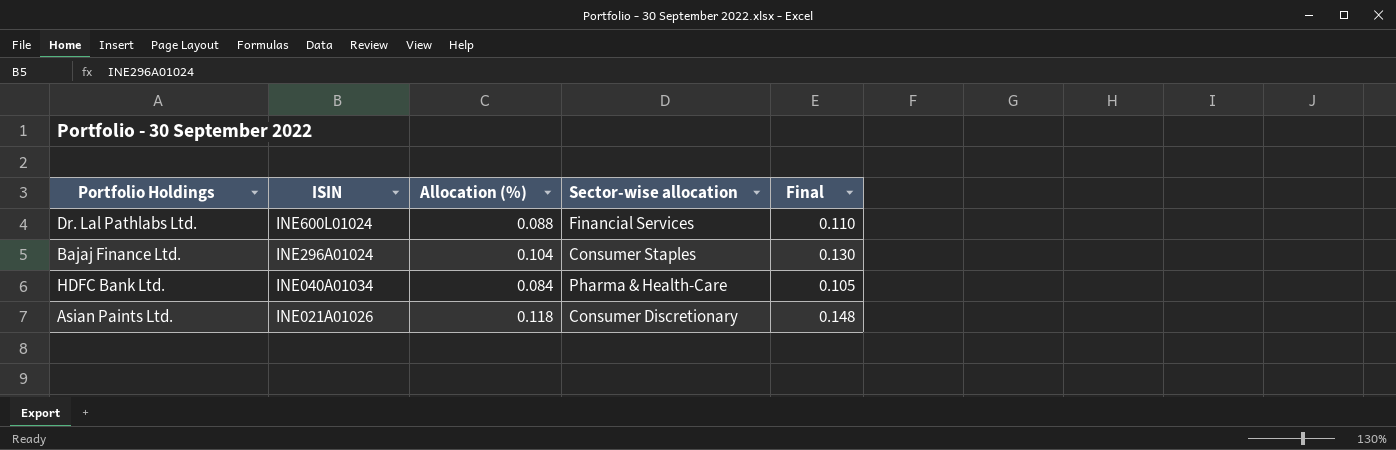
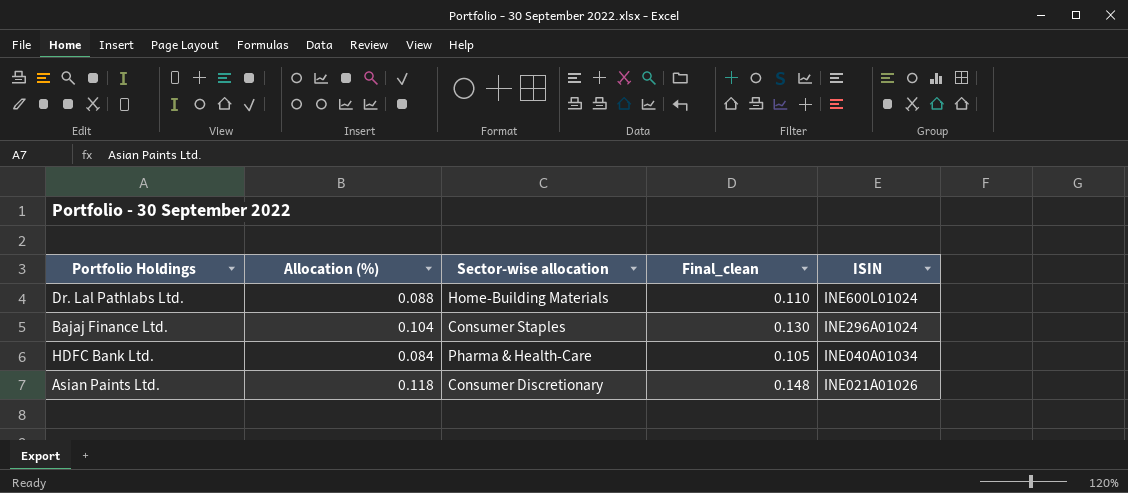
column name: Final -> Final_clean
column ISIN | position: 2 -> 5
Dr. Lal Pathlabs Ltd. | Sector-wise allocation: Financial Services -> Home-Building Materials

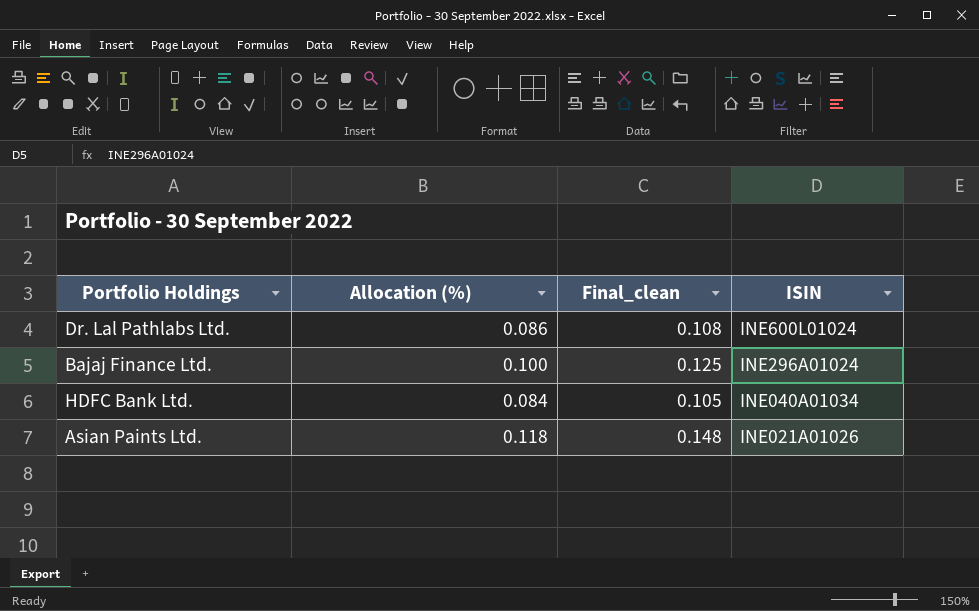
column Sector-wise allocation | position: 3 -> none
Dr. Lal Pathlabs Ltd. | Allocation (%): 0.088 -> 0.086
Dr. Lal Pathlabs Ltd. | Final_clean: 0.110 -> 0.108
Bajaj Finance Ltd. | Allocation (%): 0.104 -> 0.100
Bajaj Finance Ltd. | Final_clean: 0.130 -> 0.125

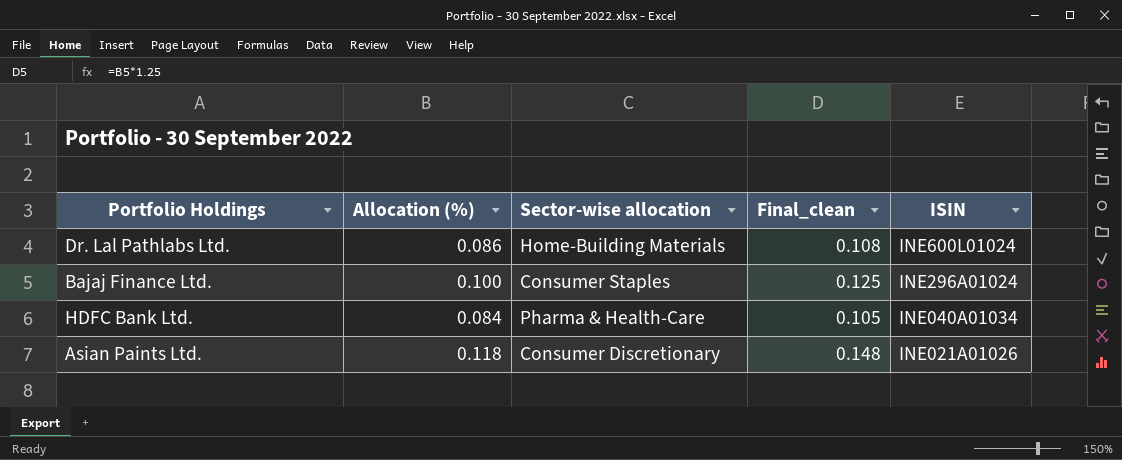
column Sector-wise allocation | position: none -> 3

